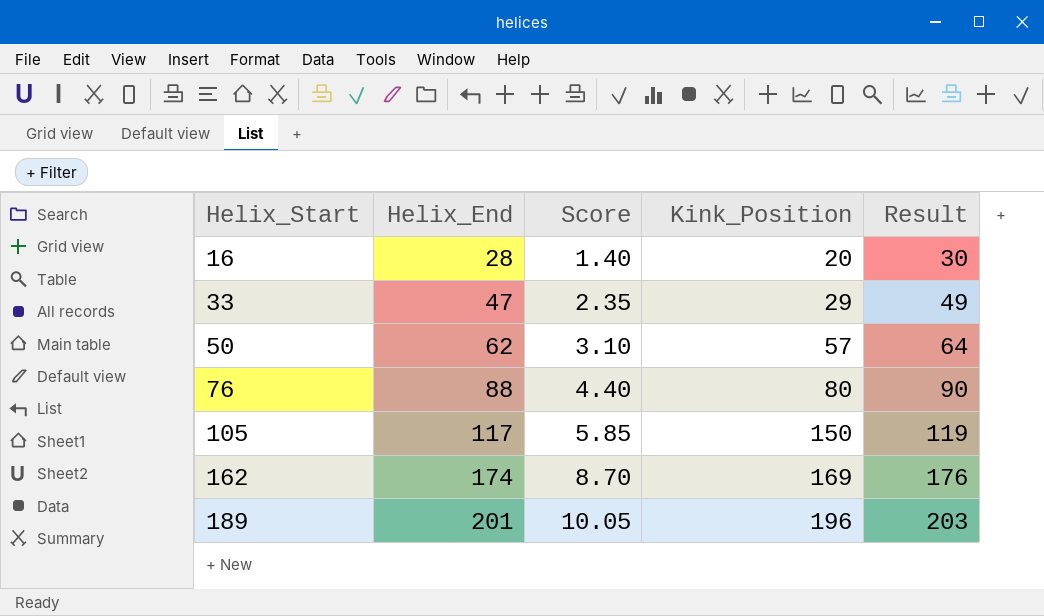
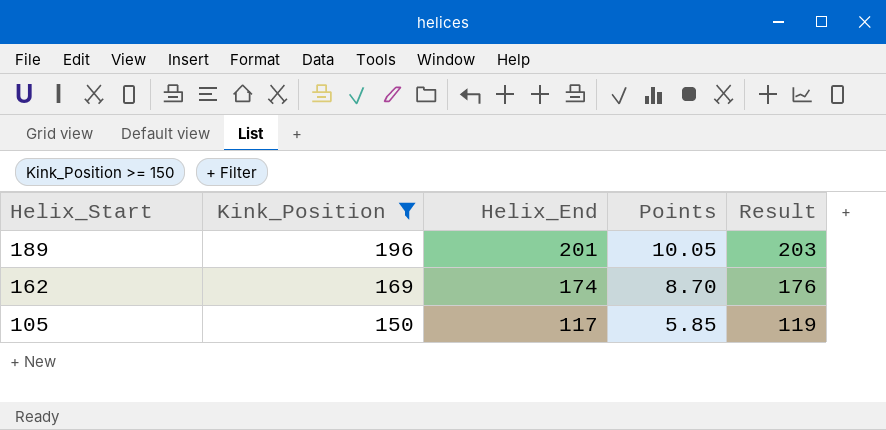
filter: none -> Kink_Position >= 150
row order: Helix_Start ascending -> Helix_Start descending
column Kink_Position | position: 4 -> 2
column name: Score -> Points

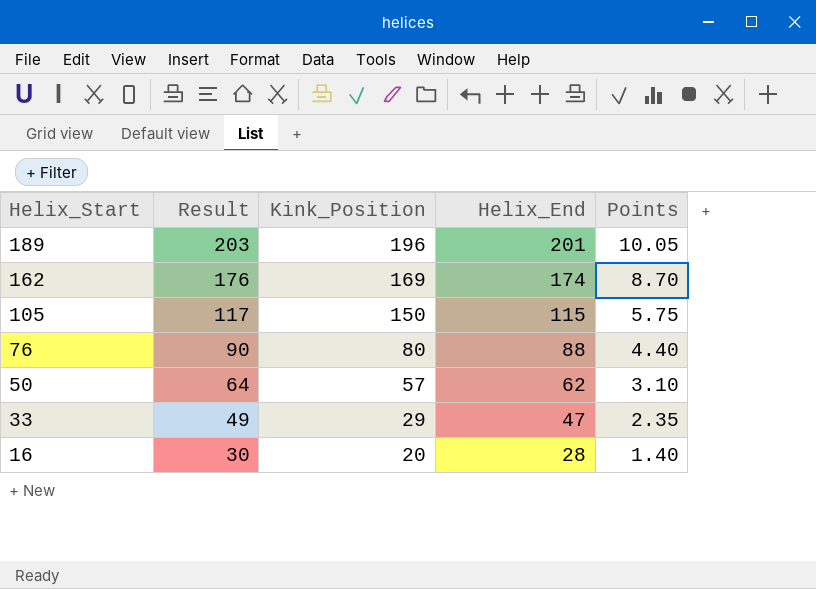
filter: Kink_Position >= 150 -> none
column Result | position: 5 -> 2
105 | Result: 119 -> 117
105 | Helix_End: 117 -> 115
105 | Points: 5.85 -> 5.75

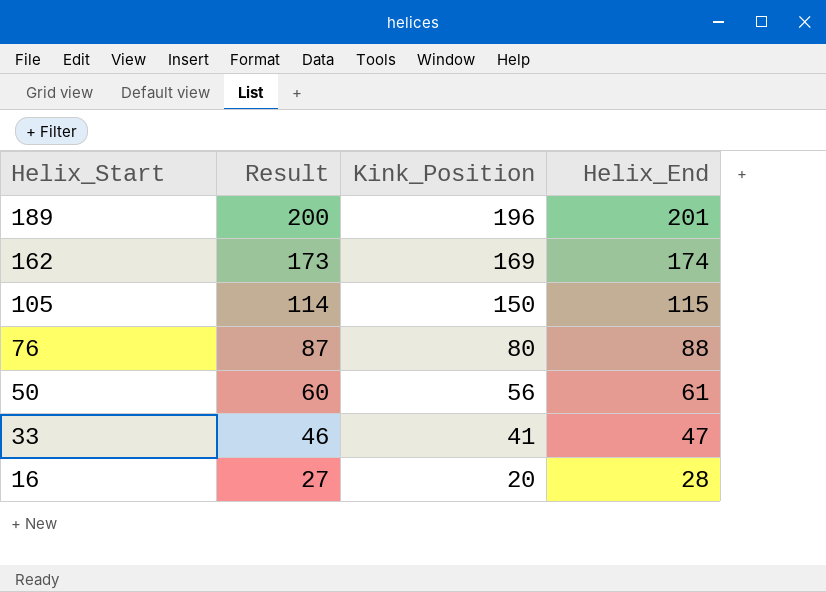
column Points | formula: [Helix_End] * 0.05 -> none
column Result | formula: [Helix_End] + 2 -> [Helix_End] - 1
50 | Kink_Position: 57 -> 56
50 | Helix_End: 62 -> 61
33 | Kink_Position: 29 -> 41

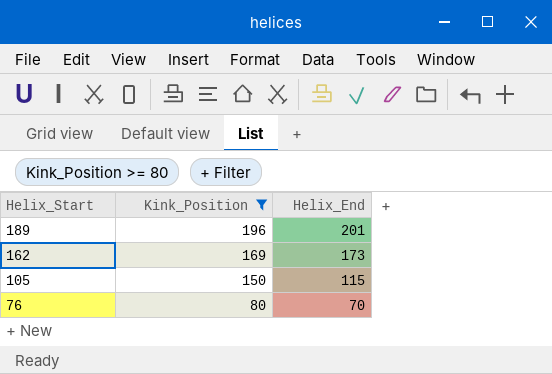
filter: none -> Kink_Position >= 80
column Result | formula: [Helix_End] - 1 -> none
162 | Helix_End: 174 -> 173
76 | Helix_End: 88 -> 70

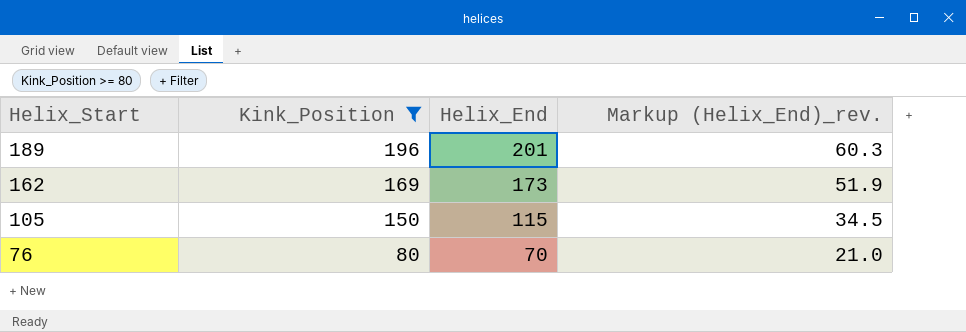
column Markup (Helix_End)_rev. | formula: none -> [Helix_End] * 0.3

